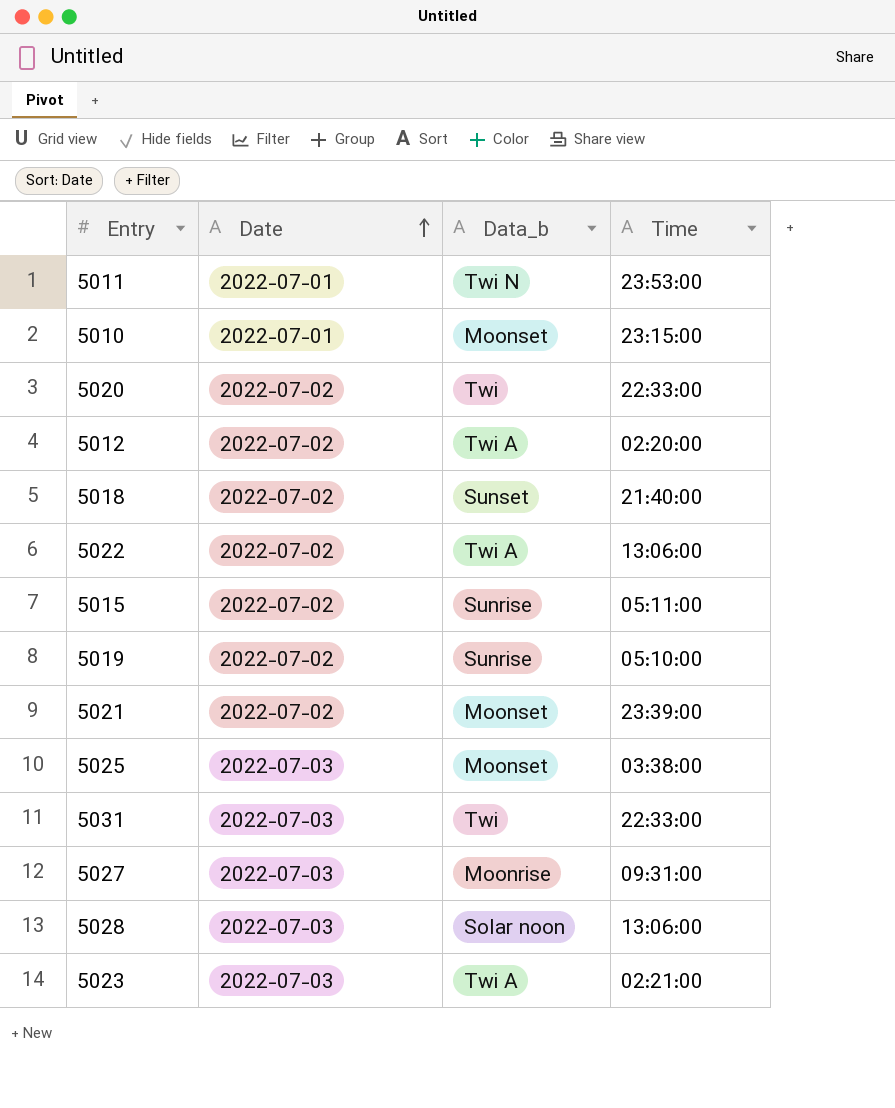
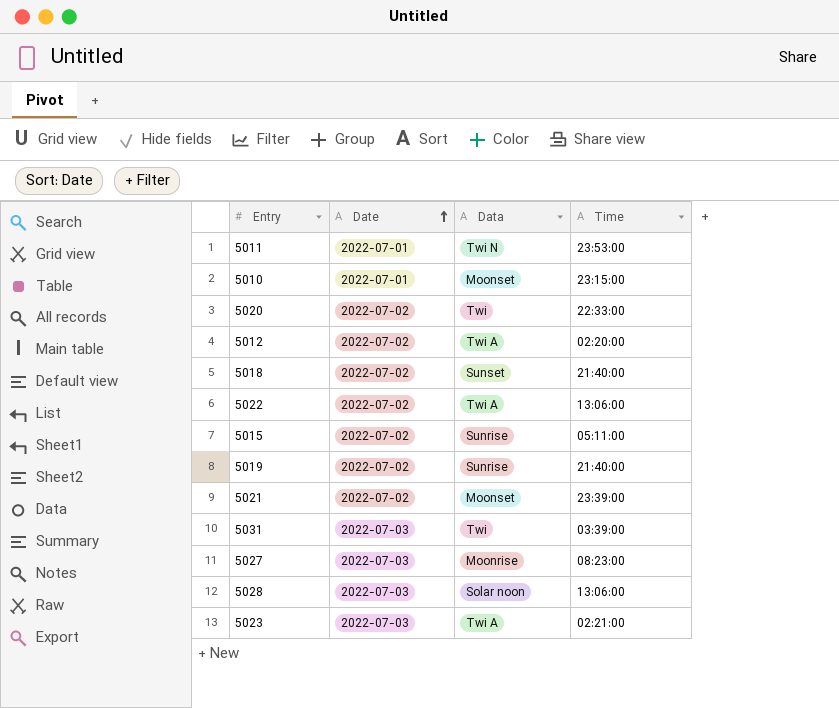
column name: Data_b -> Data
row 5025: 2022-07-03 | Moonset | 03:38:00 -> none
5019 | Time: 05:10:00 -> 21:40:00
5031 | Time: 22:33:00 -> 03:39:00
5027 | Time: 09:31:00 -> 08:23:00

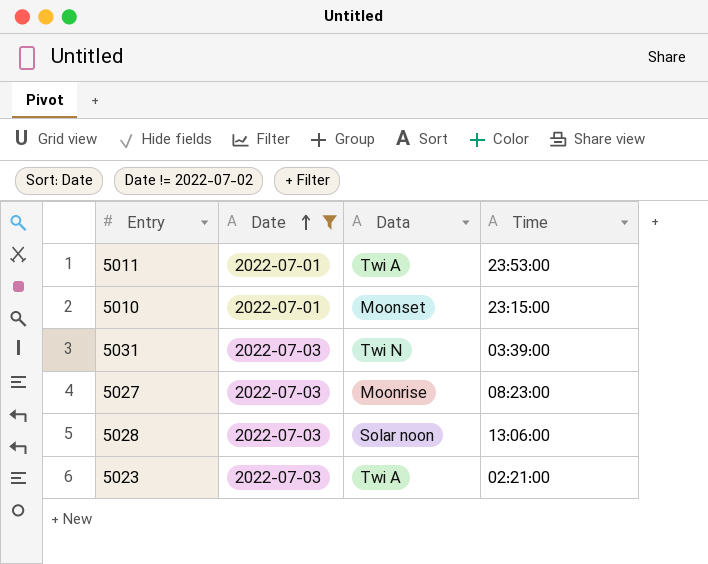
filter: none -> Date != 2022-07-02
5011 | Data: Twi N -> Twi A
5031 | Data: Twi -> Twi N

